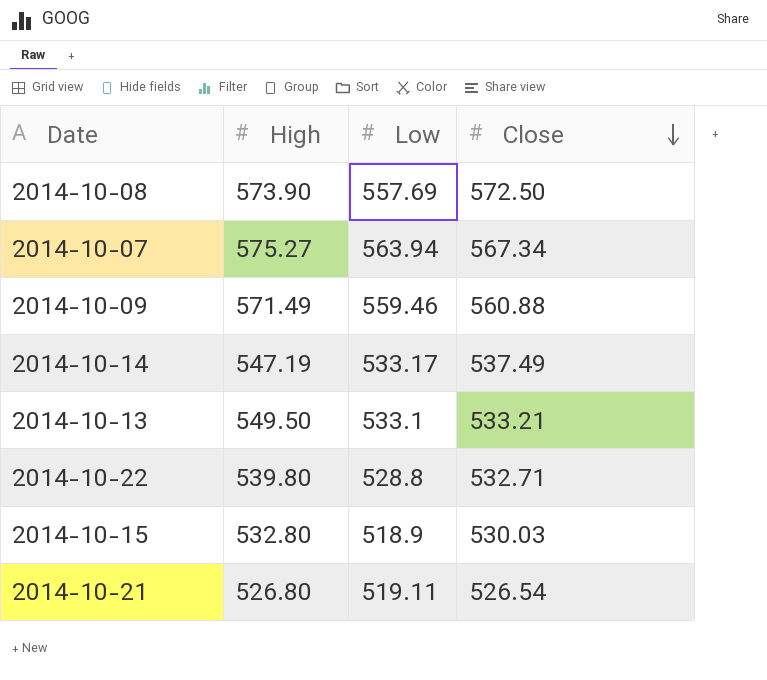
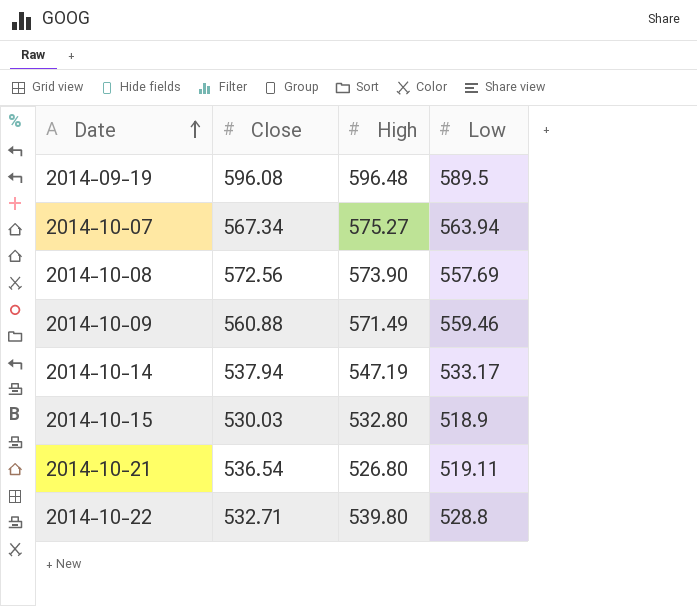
row order: Close descending -> Date ascending
column Close | position: 4 -> 2
row 2014-10-13: 549.50 | 533.1 | 533.21 -> none
row 2014-09-19: none -> 596.08 | 596.48 | 589.5
2014-10-08 | Close: 572.50 -> 572.56
2014-10-14 | Close: 537.49 -> 537.94
2014-10-21 | Close: 526.54 -> 536.54

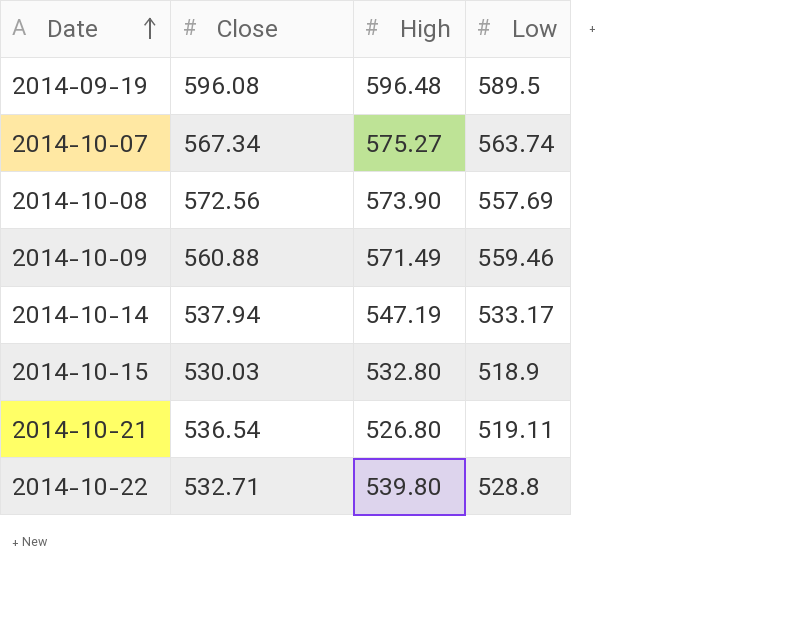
2014-10-07 | Low: 563.94 -> 563.74

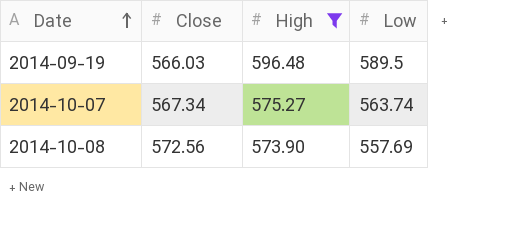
filter: none -> High >= 573.90
2014-09-19 | Close: 596.08 -> 566.03

